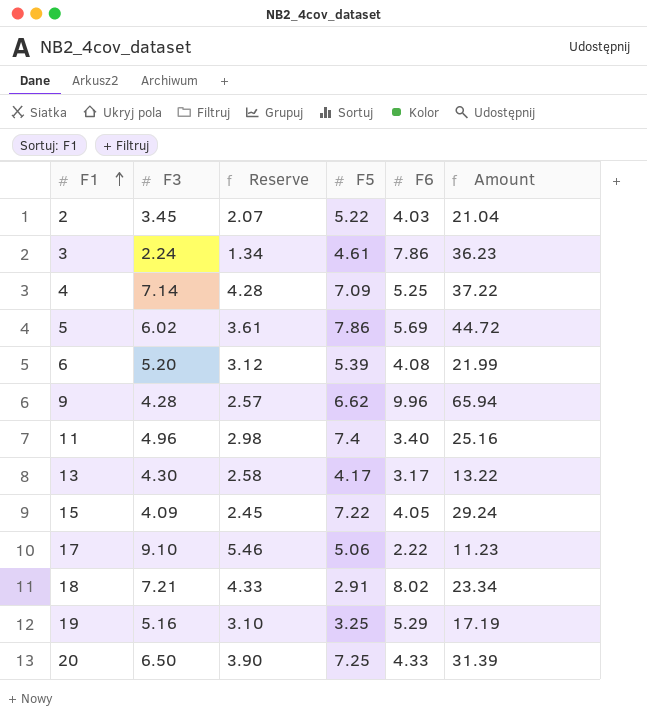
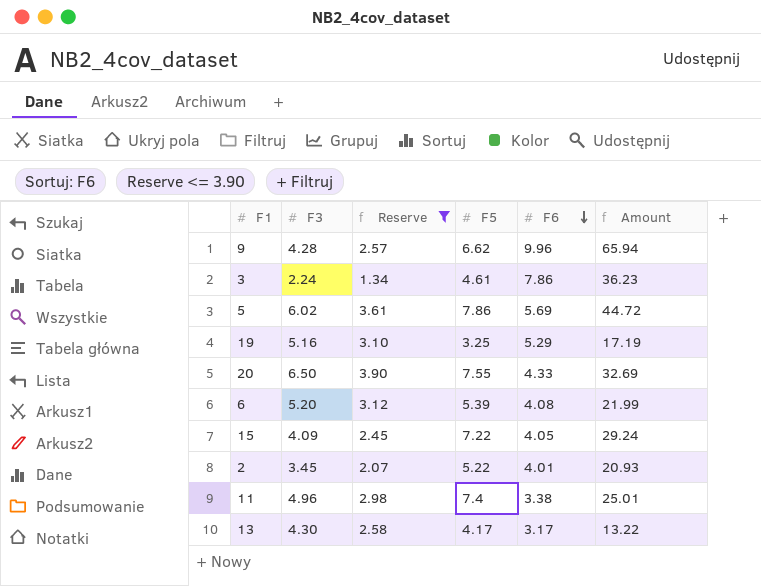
filter: none -> Reserve <= 3.90
row order: F1 ascending -> F6 descending
20 | F5: 7.25 -> 7.55
20 | Amount: 31.39 -> 32.69
2 | F6: 4.03 -> 4.01
2 | Amount: 21.04 -> 20.93
11 | F6: 3.40 -> 3.38
11 | Amount: 25.16 -> 25.01

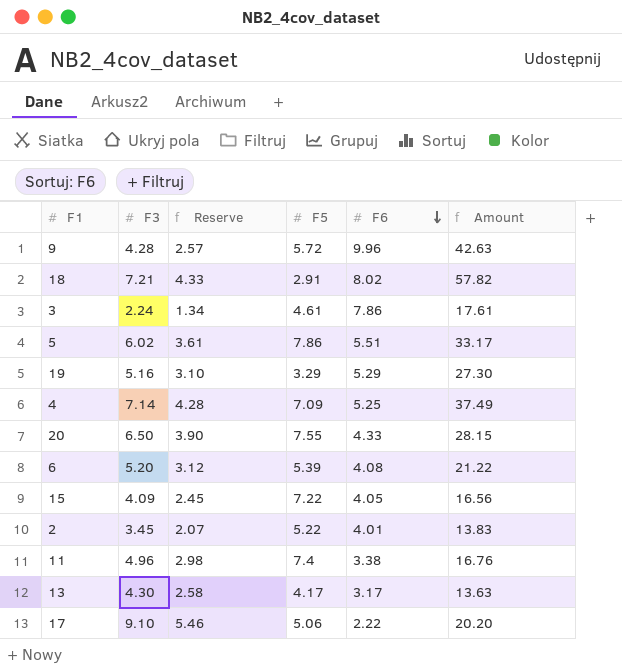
filter: Reserve <= 3.90 -> none
column Amount | formula: [F5] * [F6] -> [F3] * [F6]
9 | F5: 6.62 -> 5.72
5 | F6: 5.69 -> 5.51
19 | F5: 3.25 -> 3.29

